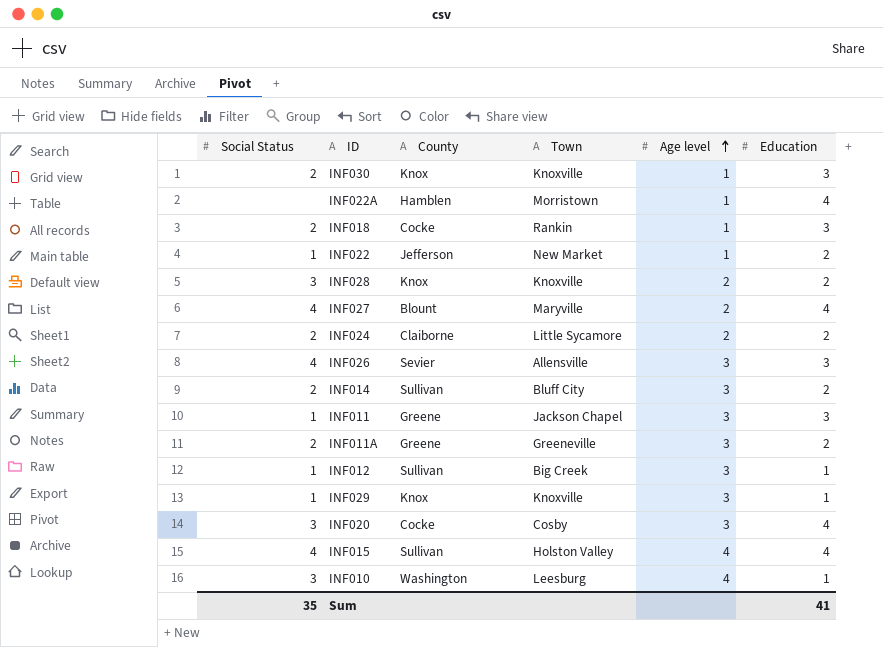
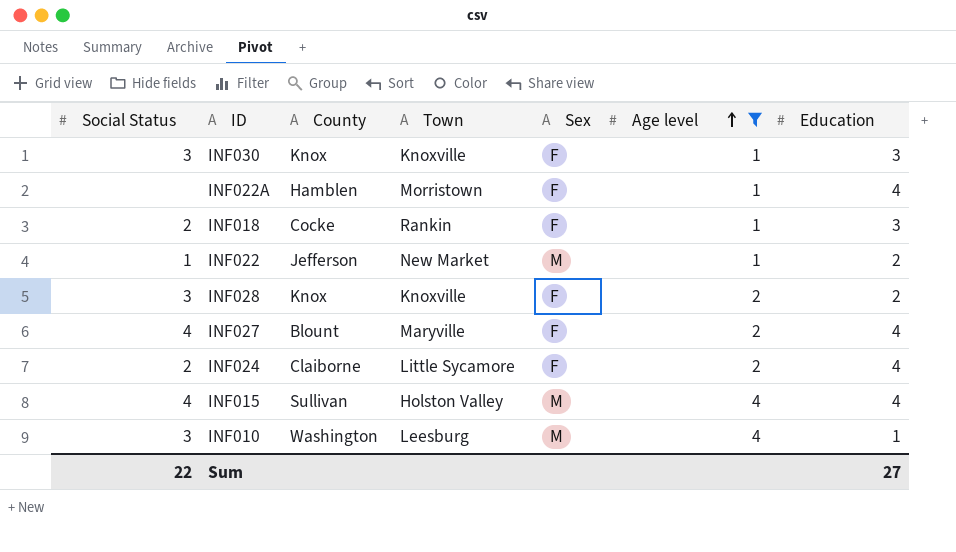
filter: none -> Age level != 3
column Sex | position: none -> 5
INF030 | Social Status: 2 -> 3
INF024 | Education: 2 -> 4
Sum | Social Status: 35 -> 22
Sum | Education: 41 -> 27

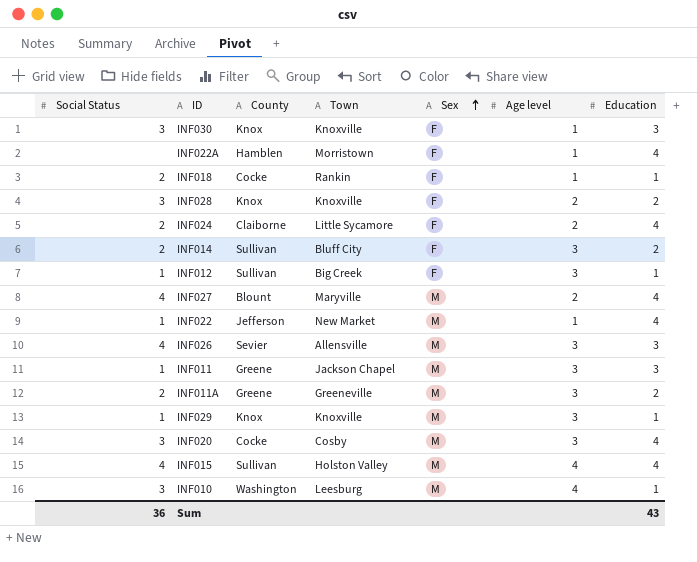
filter: Age level != 3 -> none
row order: Age level ascending -> Sex ascending
INF018 | Education: 3 -> 1
INF027 | Sex: F -> M
INF022 | Education: 2 -> 4
Sum | Social Status: 22 -> 36
Sum | Education: 27 -> 43

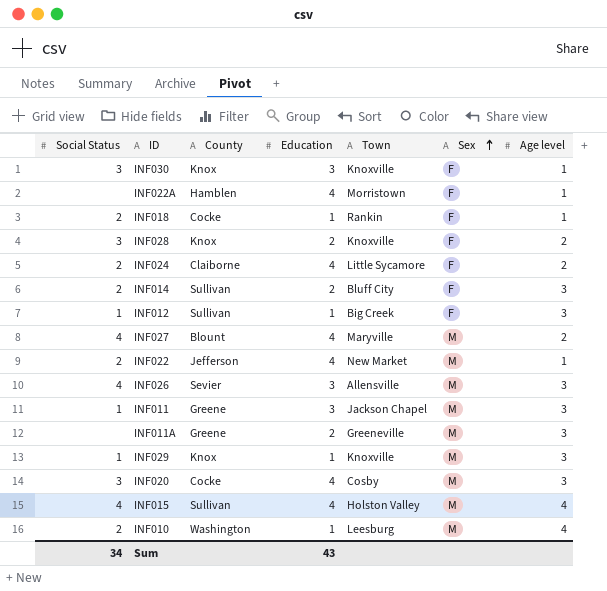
column Education | position: 7 -> 4
INF022 | Social Status: 1 -> 2
INF011A | Social Status: 2 -> none
INF010 | Social Status: 3 -> 2
Sum | Social Status: 36 -> 34

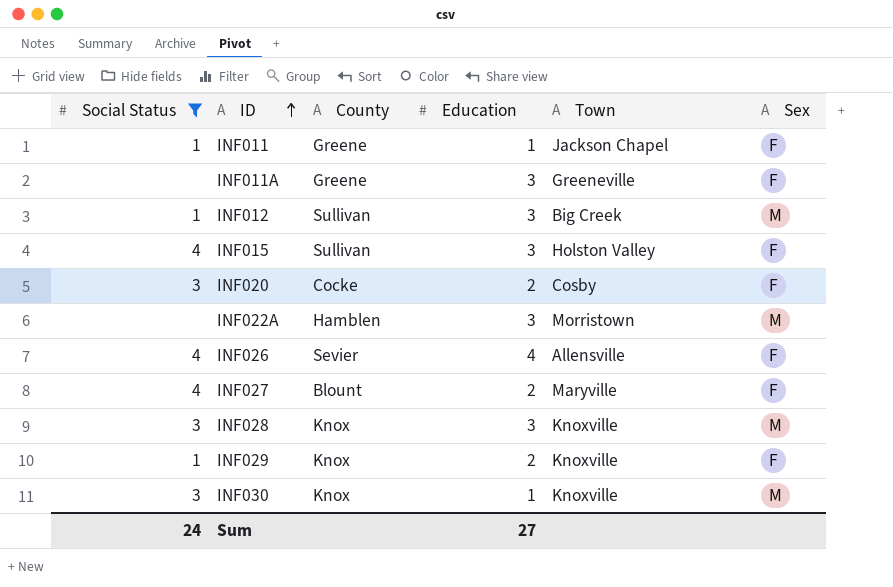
filter: none -> Social Status != 2
row order: Sex ascending -> ID ascending
column Age level | position: 7 -> none
INF011 | Education: 3 -> 1
INF011 | Sex: M -> F
INF011A | Education: 2 -> 3
INF011A | Sex: M -> F
INF012 | Education: 1 -> 3
INF012 | Sex: F -> M
INF015 | Education: 4 -> 3
INF015 | Sex: M -> F
INF020 | Education: 4 -> 2
INF020 | Sex: M -> F
INF022A | Education: 4 -> 3
INF022A | Sex: F -> M
INF026 | Education: 3 -> 4
INF026 | Sex: M -> F
INF027 | Education: 4 -> 2
INF027 | Sex: M -> F
INF028 | Education: 2 -> 3
INF028 | Sex: F -> M
INF029 | Education: 1 -> 2
INF029 | Sex: M -> F
INF030 | Education: 3 -> 1
INF030 | Sex: F -> M
Sum | Social Status: 34 -> 24
Sum | Education: 43 -> 27

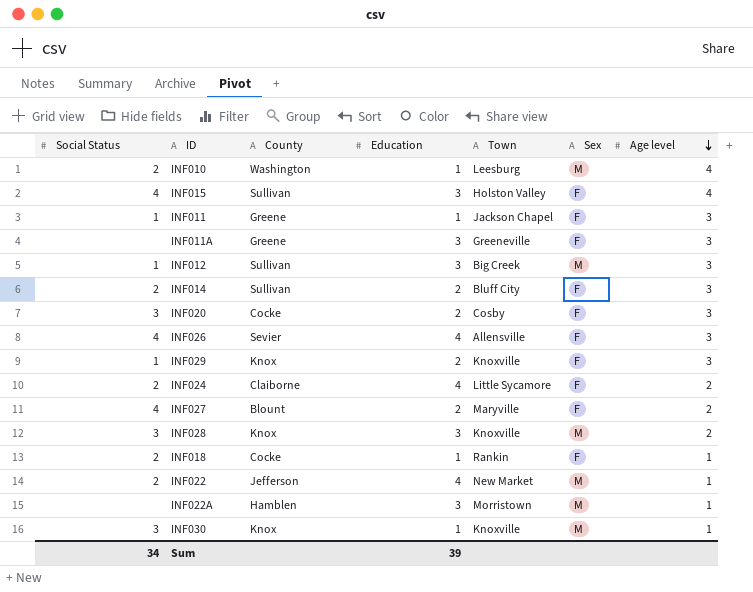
filter: Social Status != 2 -> none
row order: ID ascending -> Age level descending
column Age level | position: none -> 7
Sum | Social Status: 24 -> 34
Sum | Education: 27 -> 39

